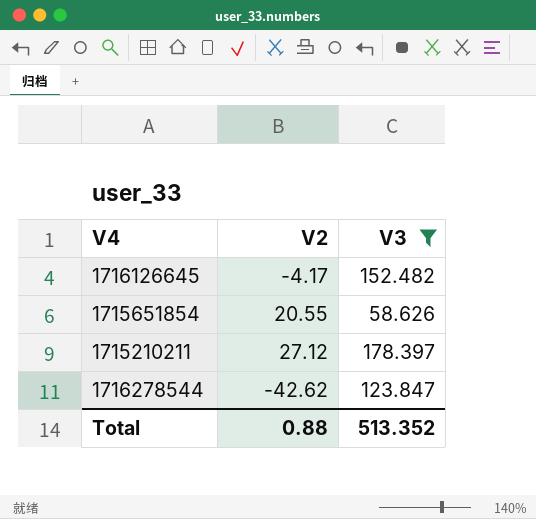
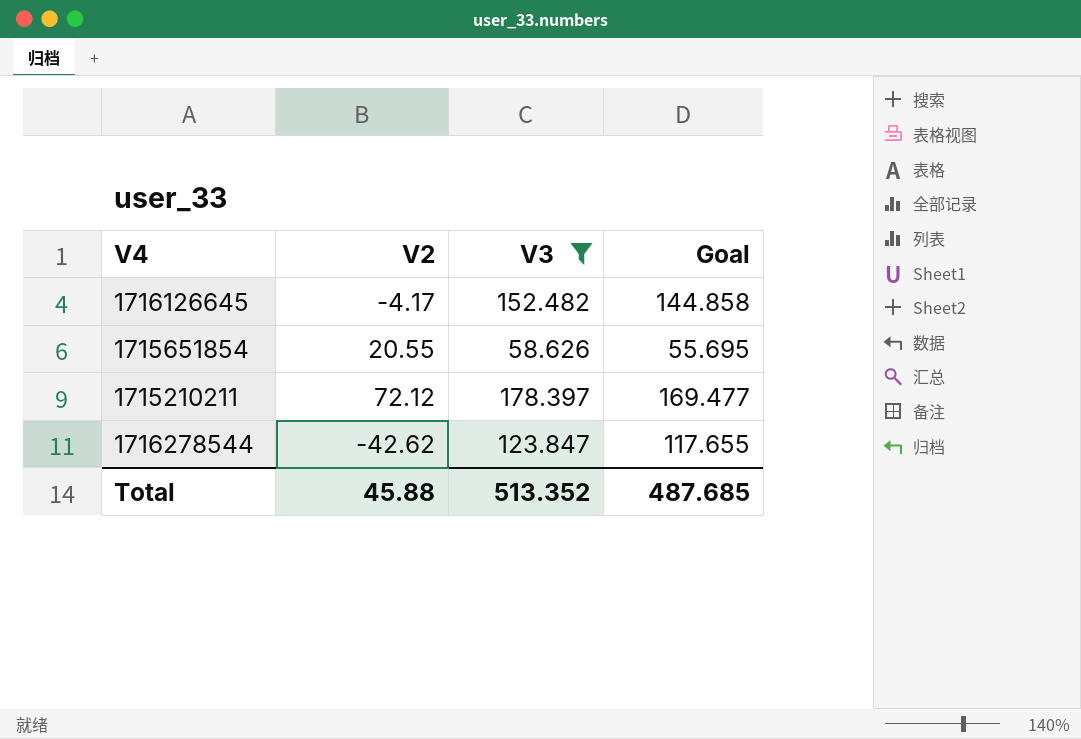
column Goal | formula: none -> [V3] * 0.95
1715210211 | V2: 27.12 -> 72.12
Total | V2: 0.88 -> 45.88

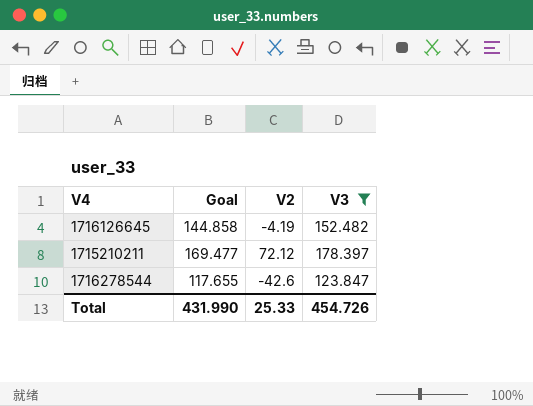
column Goal | position: 4 -> 2
row 1715651854: 20.55 | 58.626 | 55.695 -> none
1716126645 | V2: -4.17 -> -4.19
1716278544 | V2: -42.62 -> -42.6
Total | Goal: 487.685 -> 431.990
Total | V2: 45.88 -> 25.33
Total | V3: 513.352 -> 454.726

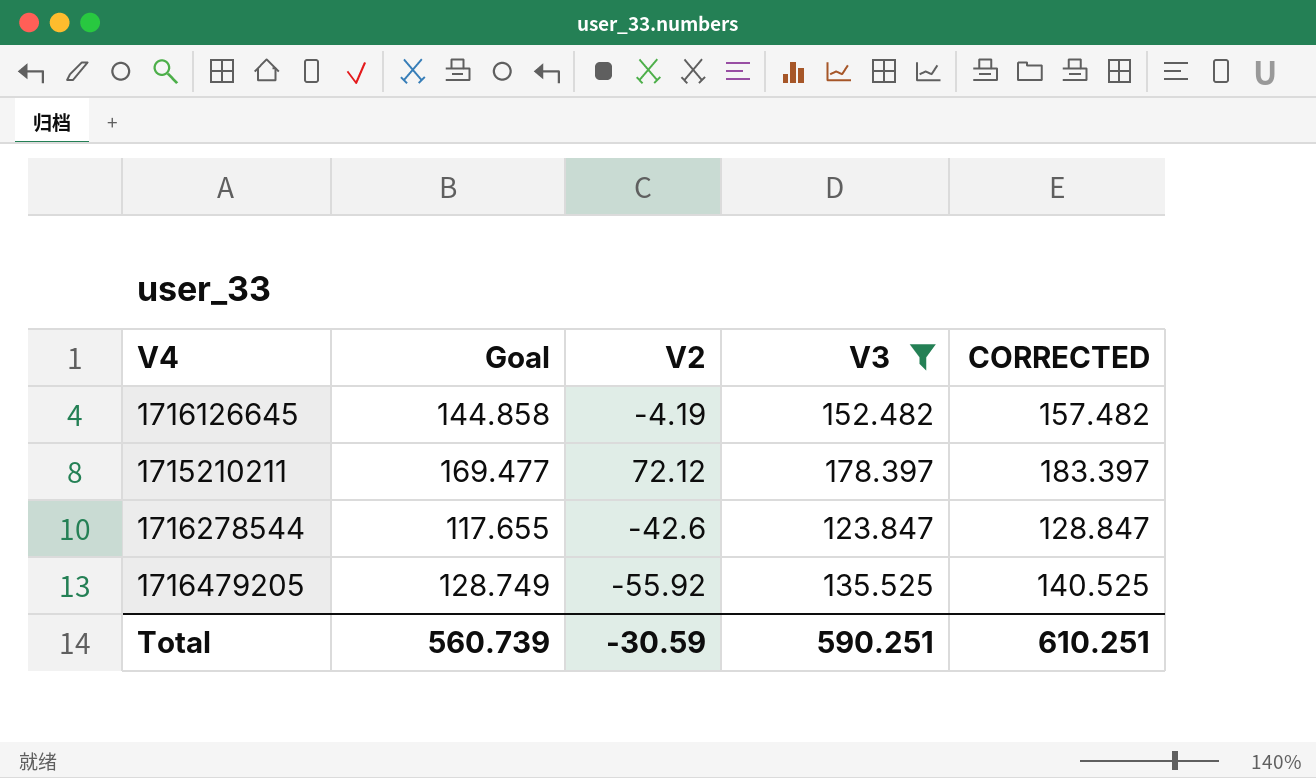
column CORRECTED | formula: none -> [V3] + 5
row 1716479205: none -> 128.749 | -55.92 | 135.525 | 140.525
Total | Goal: 431.990 -> 560.739
Total | V2: 25.33 -> -30.59
Total | V3: 454.726 -> 590.251

